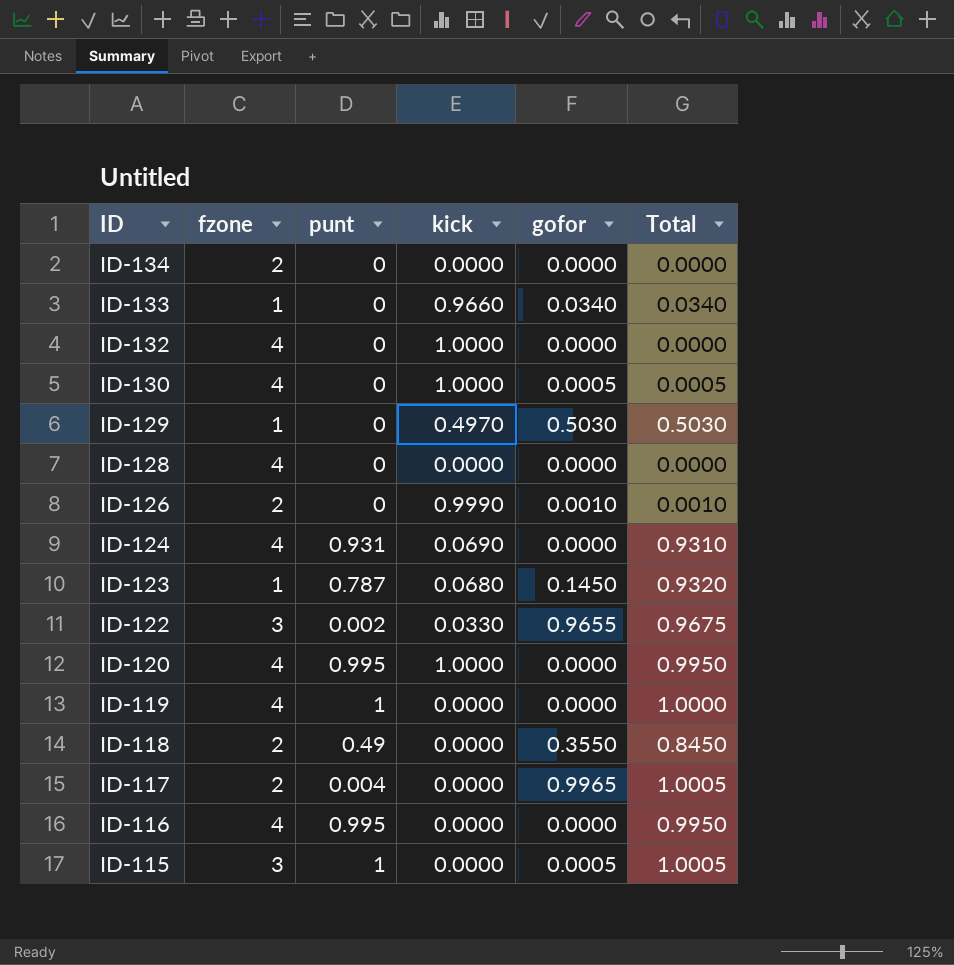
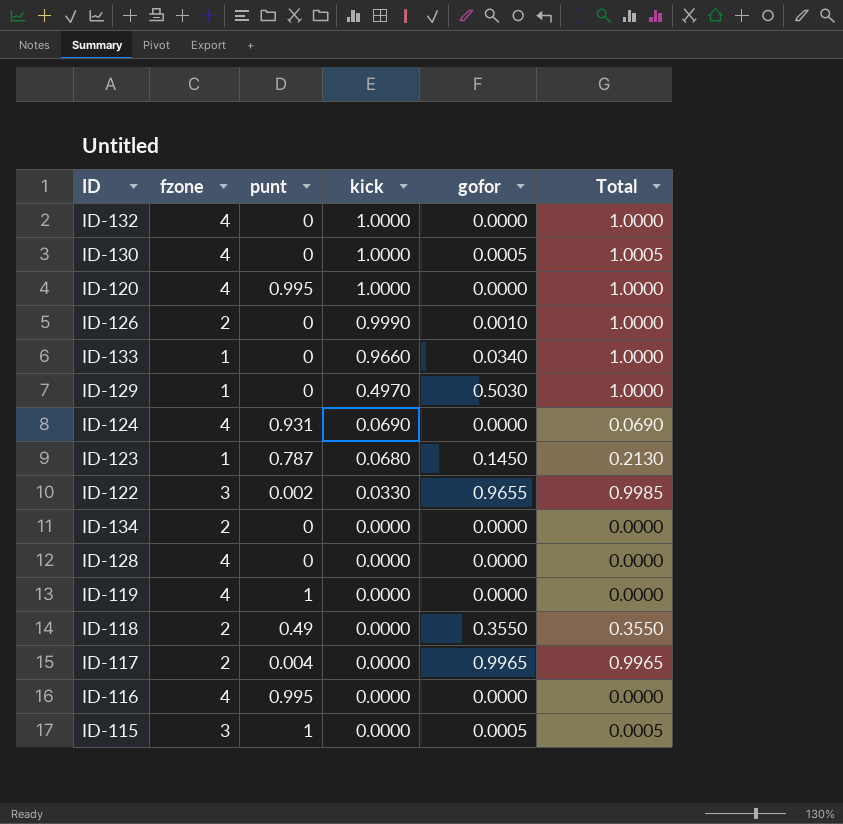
row order: ID descending -> kick descending
column Total | formula: [punt] + [gofor] -> [kick] + [gofor]

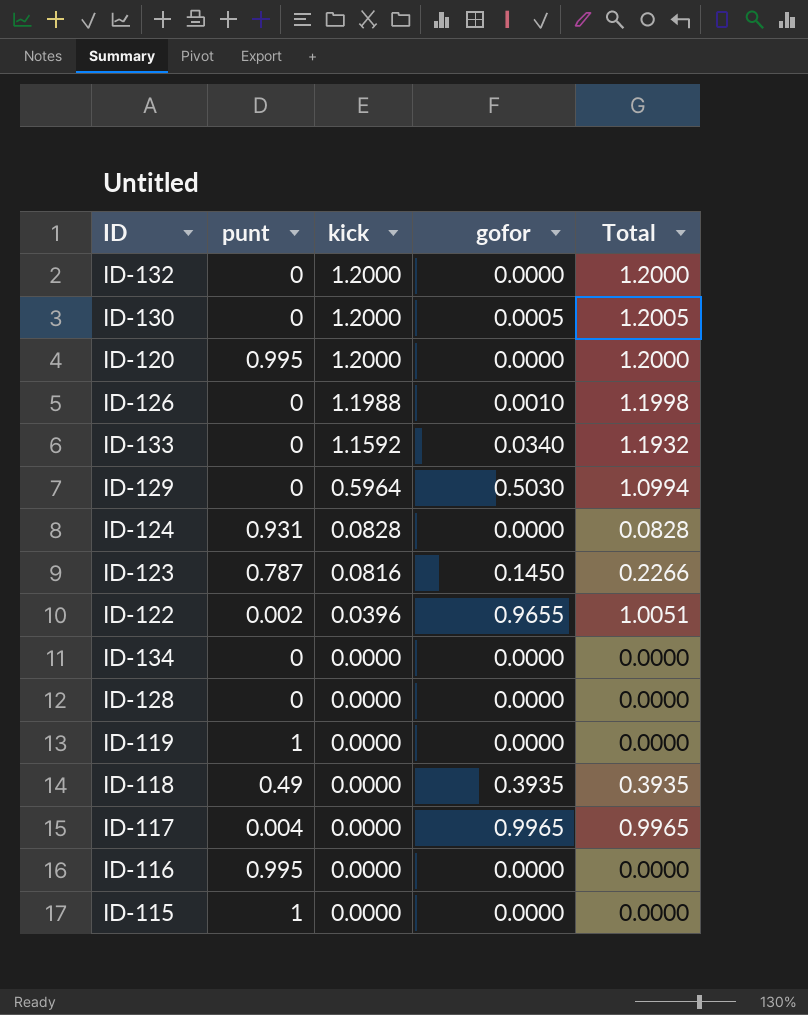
column fzone | position: 2 -> none
ID-132 | kick: 1.0000 -> 1.2000
ID-132 | Total: 1.0000 -> 1.2000
ID-130 | kick: 1.0000 -> 1.2000
ID-130 | Total: 1.0005 -> 1.2005
ID-120 | kick: 1.0000 -> 1.2000
ID-120 | Total: 1.0000 -> 1.2000
ID-126 | kick: 0.9990 -> 1.1988
ID-126 | Total: 1.0000 -> 1.1998
ID-133 | kick: 0.9660 -> 1.1592
ID-133 | Total: 1.0000 -> 1.1932
ID-129 | kick: 0.4970 -> 0.5964
ID-129 | Total: 1.0000 -> 1.0994
ID-124 | kick: 0.0690 -> 0.0828
ID-124 | Total: 0.0690 -> 0.0828
ID-123 | kick: 0.0680 -> 0.0816
ID-123 | Total: 0.2130 -> 0.2266
ID-122 | kick: 0.0330 -> 0.0396
ID-122 | Total: 0.9985 -> 1.0051
ID-118 | gofor: 0.3550 -> 0.3935
ID-118 | Total: 0.3550 -> 0.3935
ID-115 | gofor: 0.0005 -> 0.0000
ID-115 | Total: 0.0005 -> 0.0000

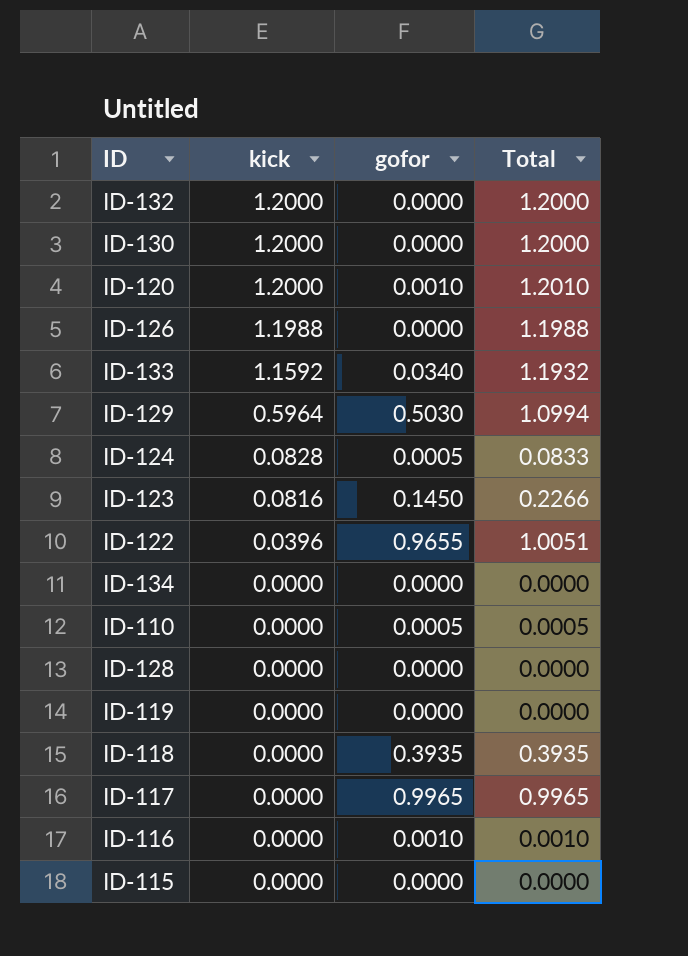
column punt | position: 2 -> none
ID-130 | gofor: 0.0005 -> 0.0000
ID-130 | Total: 1.2005 -> 1.2000
ID-120 | gofor: 0.0000 -> 0.0010
ID-120 | Total: 1.2000 -> 1.2010
ID-126 | gofor: 0.0010 -> 0.0000
ID-126 | Total: 1.1998 -> 1.1988
ID-124 | gofor: 0.0000 -> 0.0005
ID-124 | Total: 0.0828 -> 0.0833
row ID-110: none -> 0.0000 | 0.0005 | 0.0005
ID-116 | gofor: 0.0000 -> 0.0010
ID-116 | Total: 0.0000 -> 0.0010

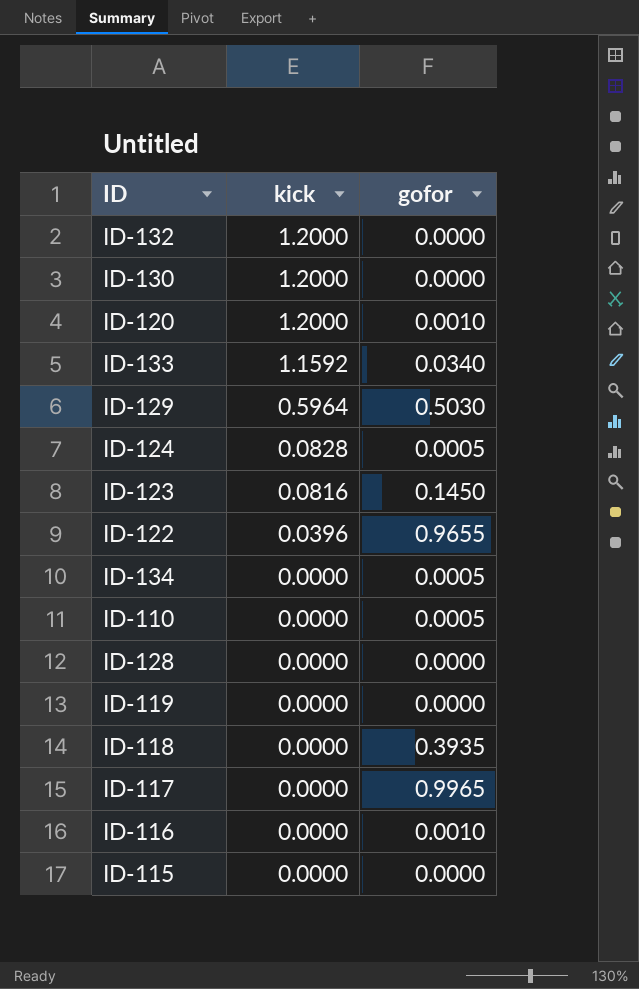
column Total | formula: [kick] + [gofor] -> none
row ID-126: 1.1988 | 0.0000 | 1.1988 -> none
ID-134 | gofor: 0.0000 -> 0.0005

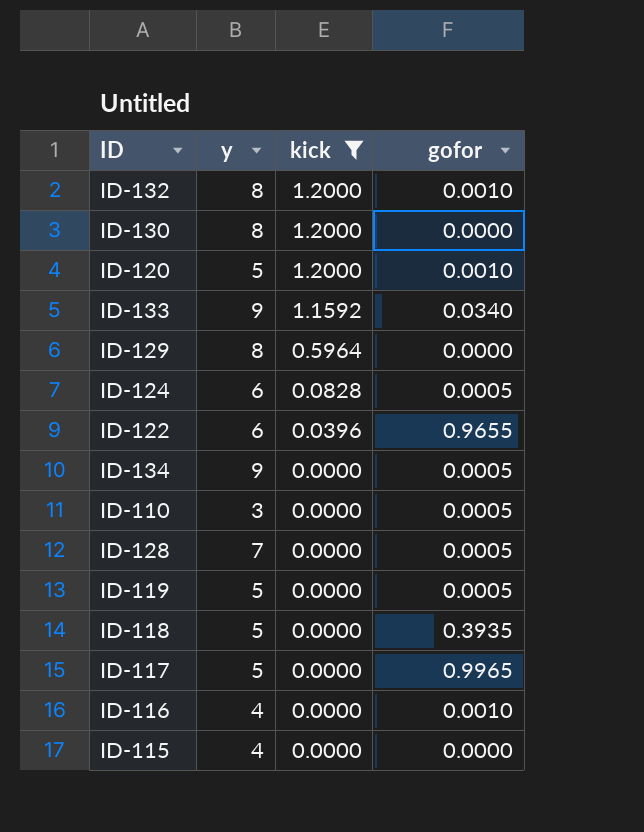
filter: none -> kick != 0.0816
column y | position: none -> 2
ID-132 | gofor: 0.0000 -> 0.0010
ID-129 | gofor: 0.5030 -> 0.0000
ID-128 | gofor: 0.0000 -> 0.0005
ID-119 | gofor: 0.0000 -> 0.0005

